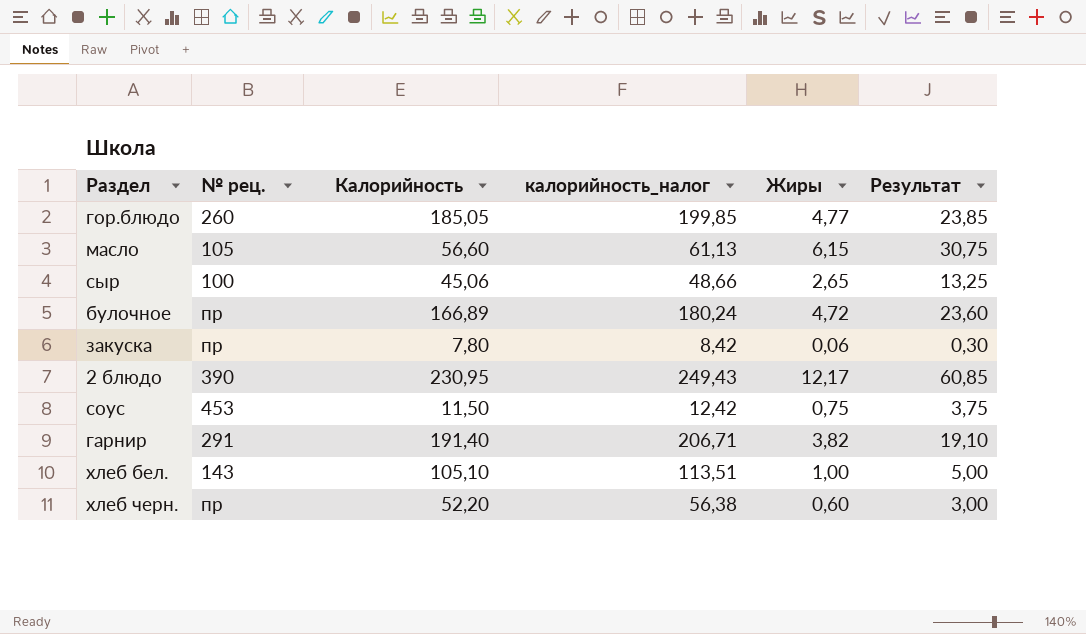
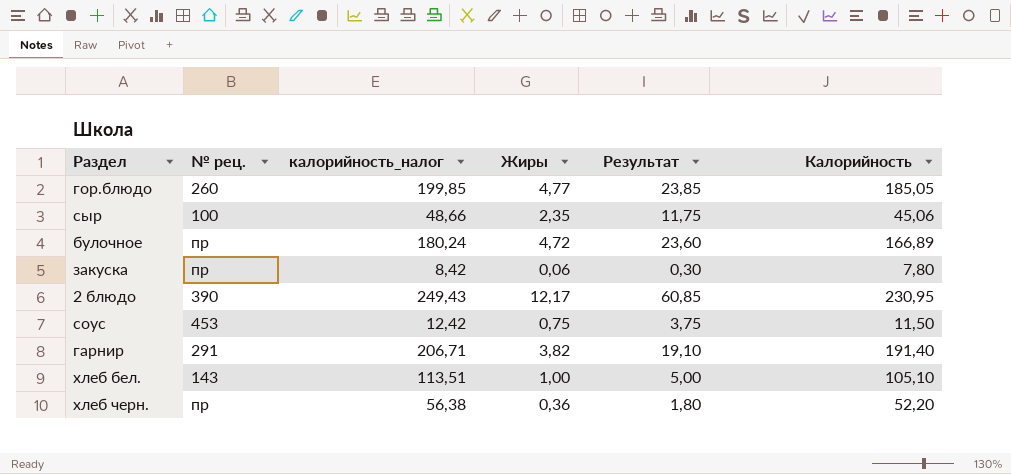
column Калорийность | position: 3 -> 6
row масло: 105 | 56,60 | 61,13 | 6,15 | 30,75 -> none
сыр | Жиры: 2,65 -> 2,35
сыр | Результат: 13,25 -> 11,75
хлеб черн. | Жиры: 0,60 -> 0,36
хлеб черн. | Результат: 3,00 -> 1,80

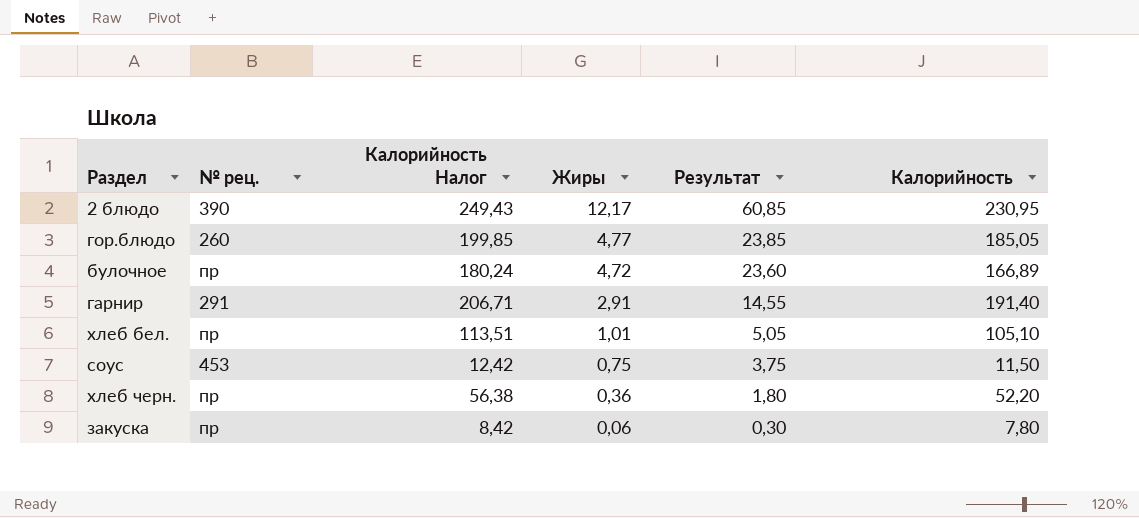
row order: none -> Жиры descending
column name: калорийность_налог -> Калорийность Налог
row сыр: 100 | 48,66 | 2,35 | 11,75 | 45,06 -> none
гарнир | Жиры: 3,82 -> 2,91
гарнир | Результат: 19,10 -> 14,55
хлеб бел. | № рец.: 143 -> пр
хлеб бел. | Жиры: 1,00 -> 1,01
хлеб бел. | Результат: 5,00 -> 5,05

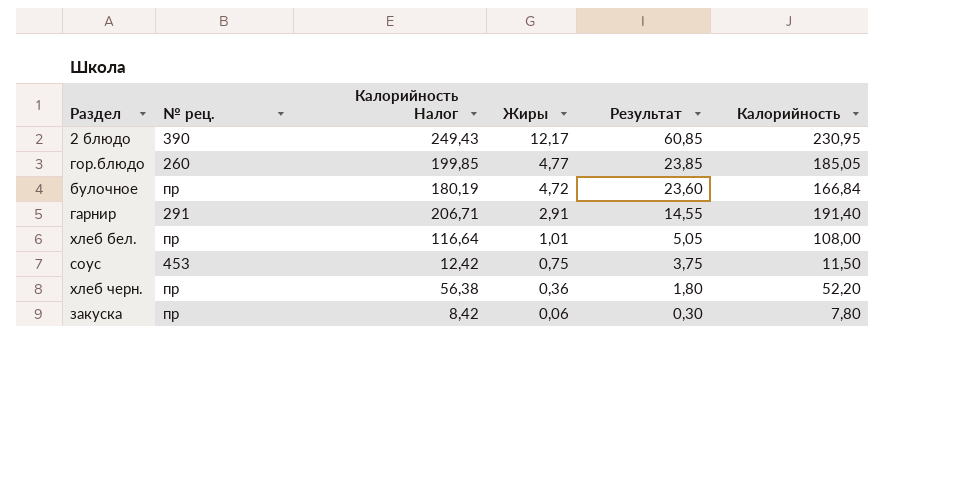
булочное | Калорийность Налог: 180,24 -> 180,19
булочное | Калорийность: 166,89 -> 166,84
хлеб бел. | Калорийность Налог: 113,51 -> 116,64
хлеб бел. | Калорийность: 105,10 -> 108,00

